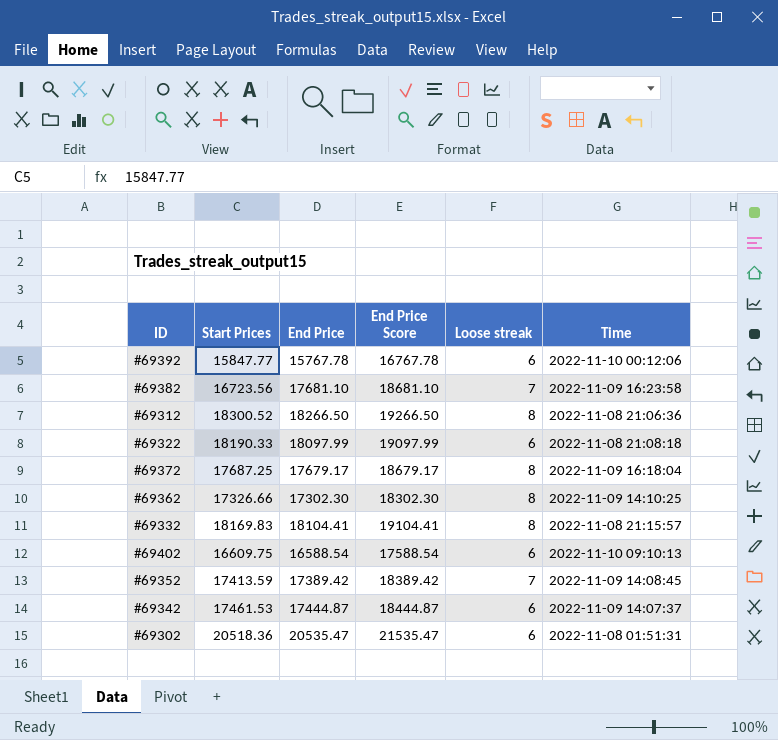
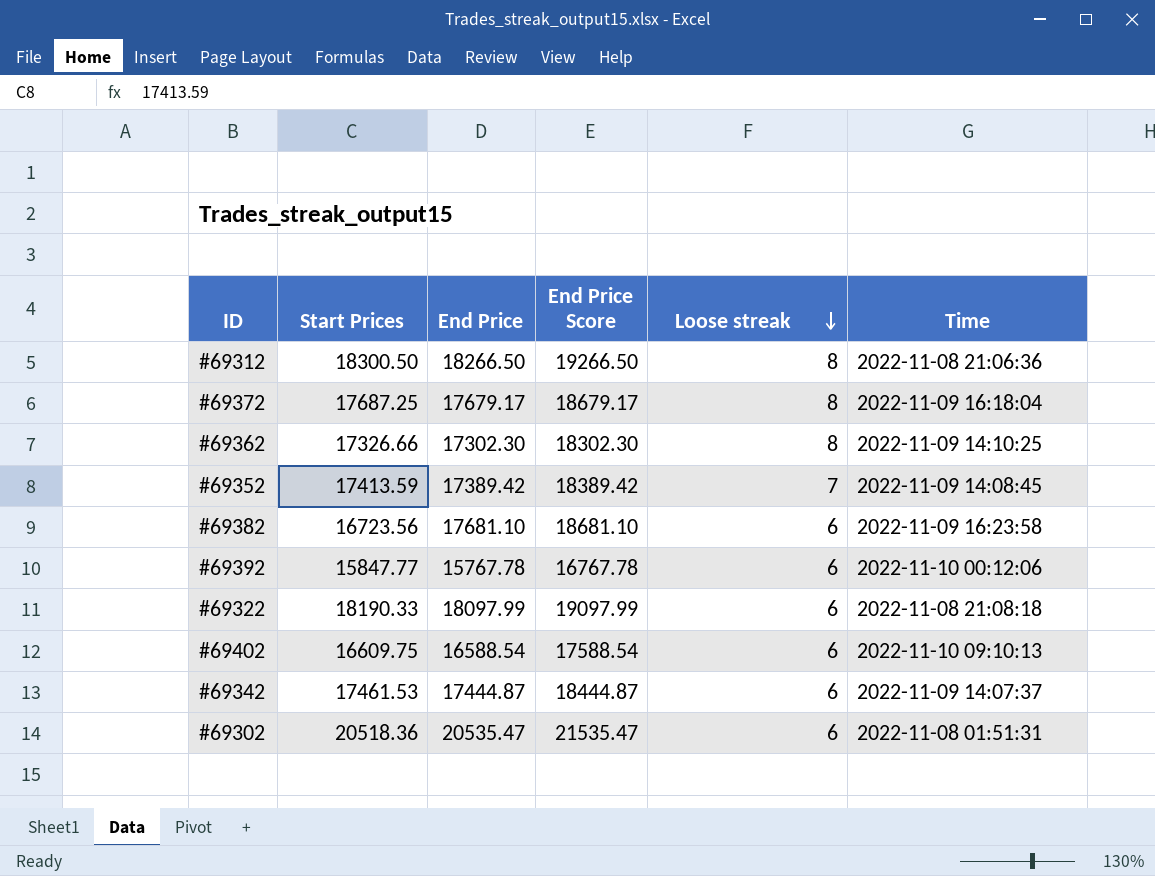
row order: none -> Loose streak descending
row #69332: 18169.83 | 18104.41 | 19104.41 | 8 | 2022-11-08 21:15:57 -> none
#69312 | Start Prices: 18300.52 -> 18300.50
#69382 | Loose streak: 7 -> 6

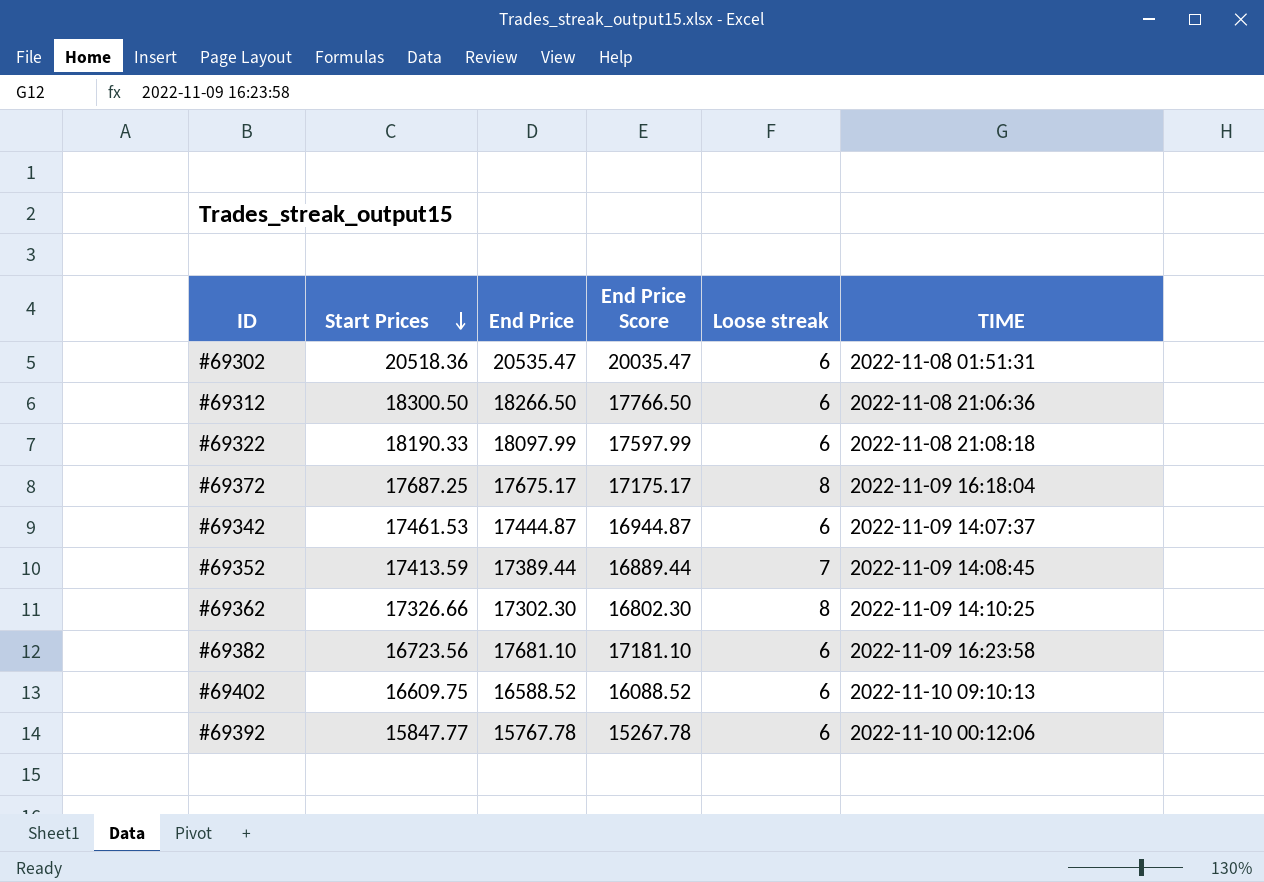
row order: Loose streak descending -> Start Prices descending
column End Price Score | formula: [End Price] + 1000 -> [End Price] - 500
column name: Time -> TIME
#69312 | Loose streak: 8 -> 6
#69372 | End Price: 17679.17 -> 17675.17
#69352 | End Price: 17389.42 -> 17389.44
#69402 | End Price: 16588.54 -> 16588.52

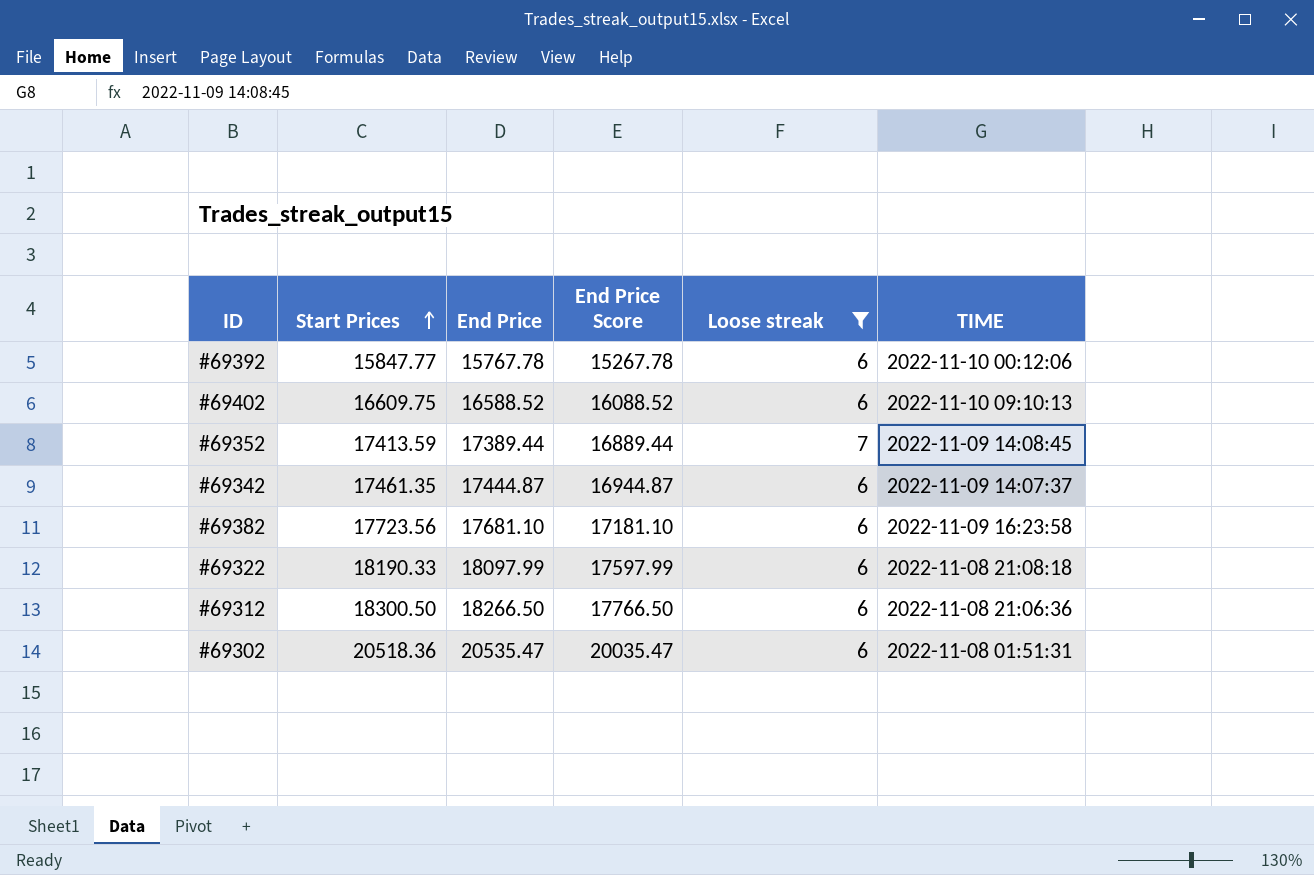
filter: none -> Loose streak != 8
row order: Start Prices descending -> Start Prices ascending
#69342 | Start Prices: 17461.53 -> 17461.35
#69382 | Start Prices: 16723.56 -> 17723.56

